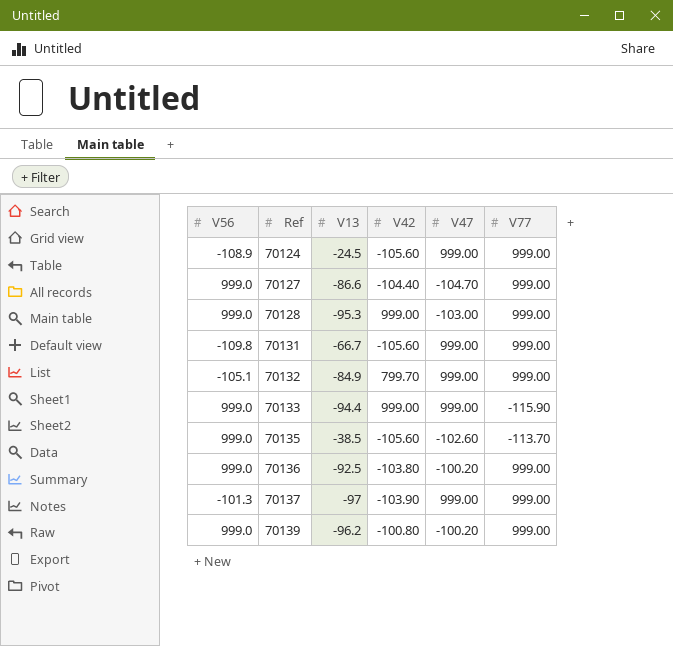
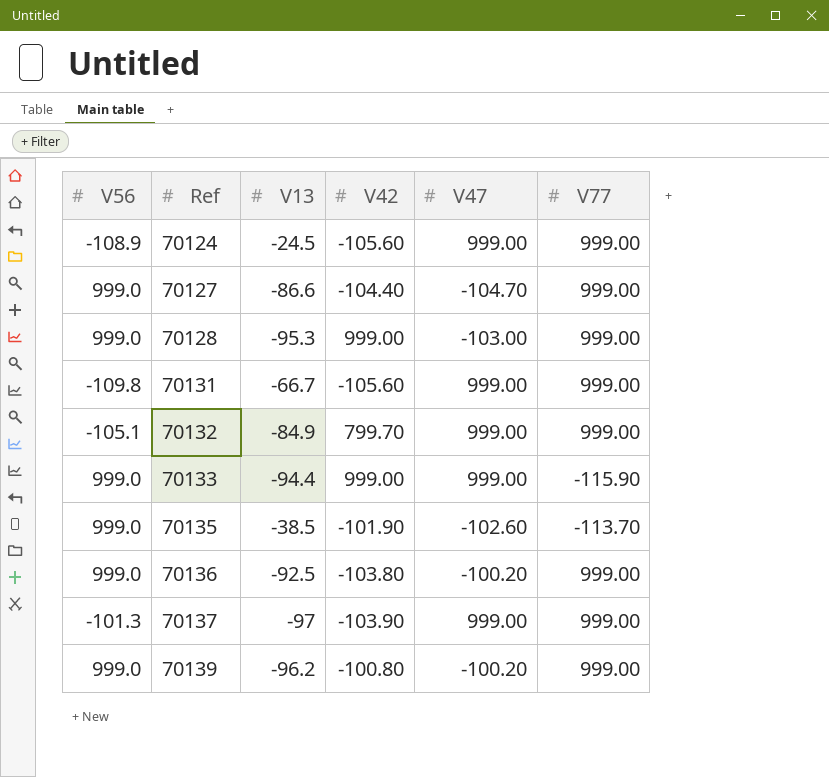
70135 | V42: -105.60 -> -101.90

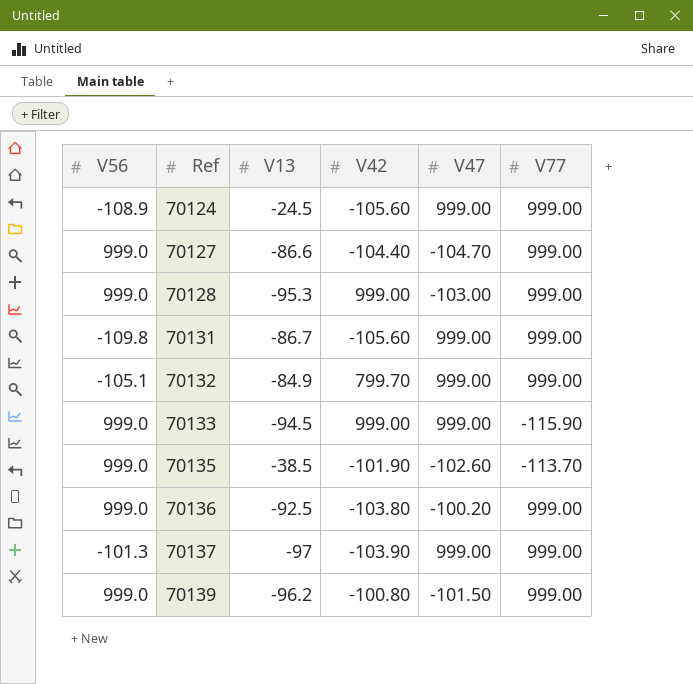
70131 | V13: -66.7 -> -86.7
70133 | V13: -94.4 -> -94.5
70139 | V47: -100.20 -> -101.50

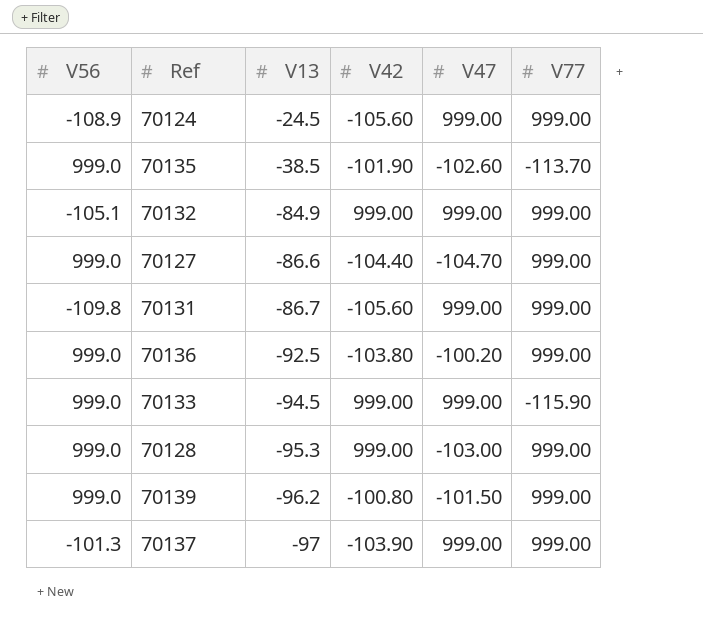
row order: Ref ascending -> V13 descending
70132 | V42: 799.70 -> 999.00

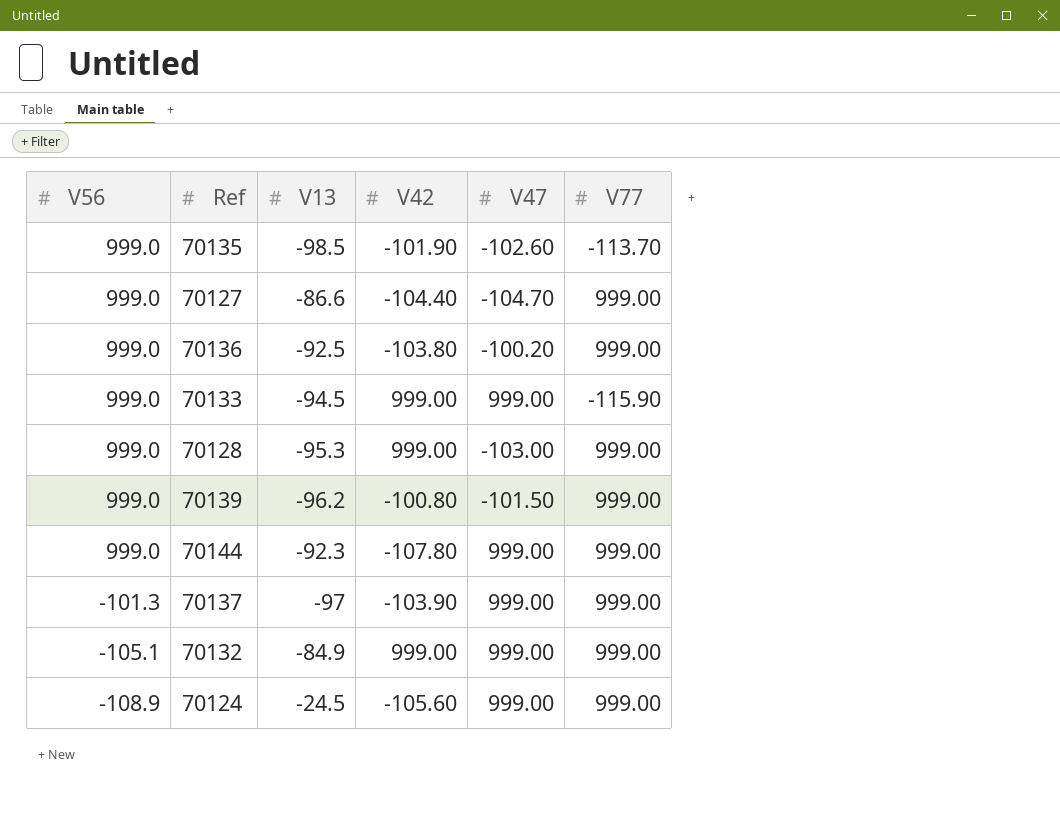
row order: V13 descending -> V56 descending
row 70131: -109.8 | -86.7 | -105.60 | 999.00 | 999.00 -> none
70135 | V13: -38.5 -> -98.5
row 70144: none -> 999.0 | -92.3 | -107.80 | 999.00 | 999.00

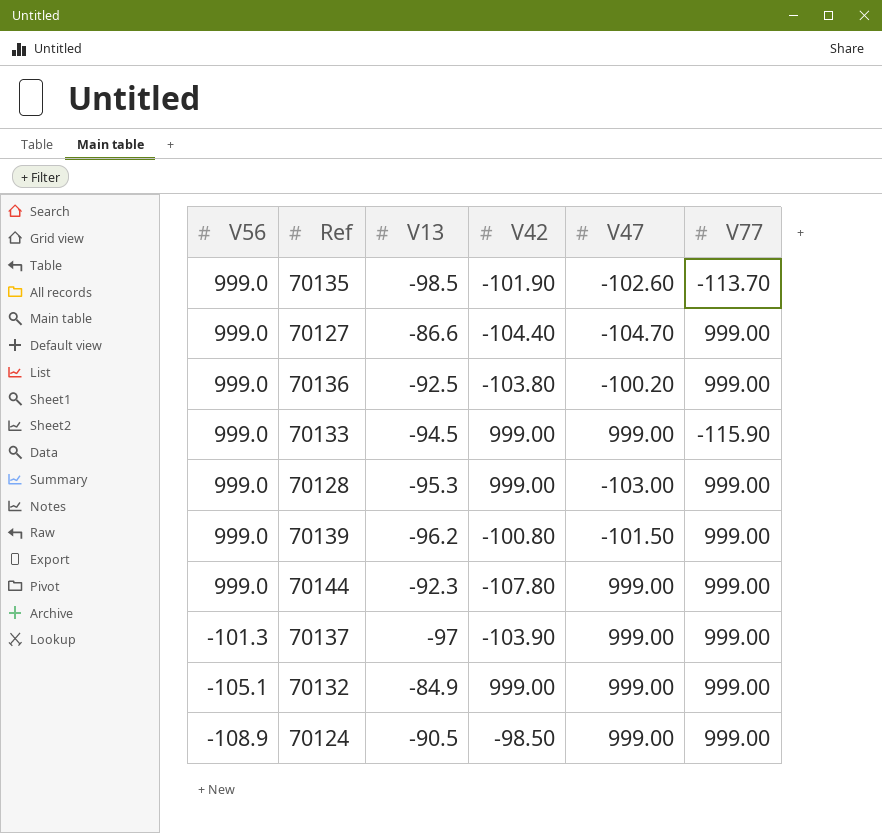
70124 | V13: -24.5 -> -90.5
70124 | V42: -105.60 -> -98.50

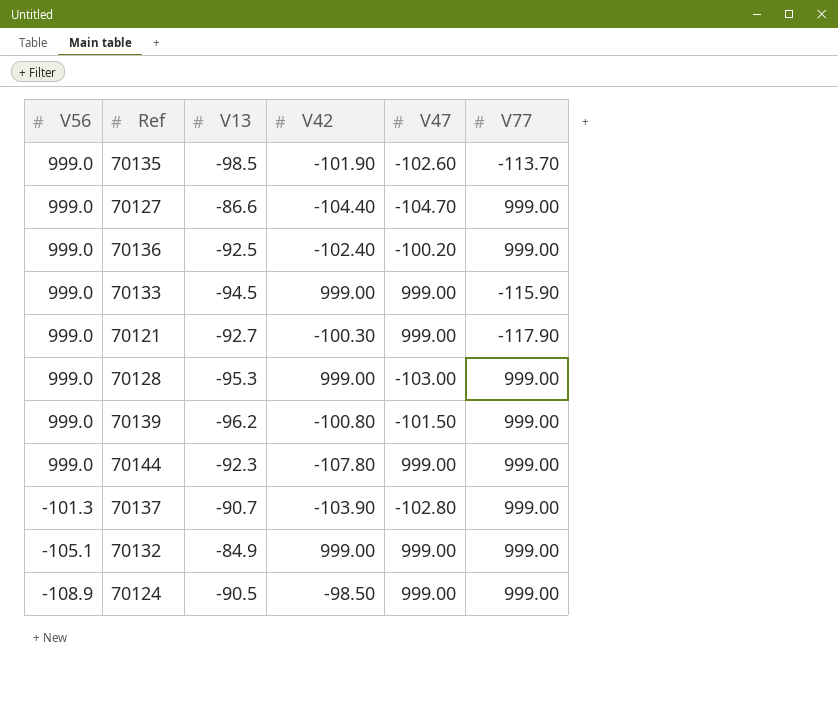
70136 | V42: -103.80 -> -102.40
row 70121: none -> 999.0 | -92.7 | -100.30 | 999.00 | -117.90
70137 | V13: -97 -> -90.7
70137 | V47: 999.00 -> -102.80

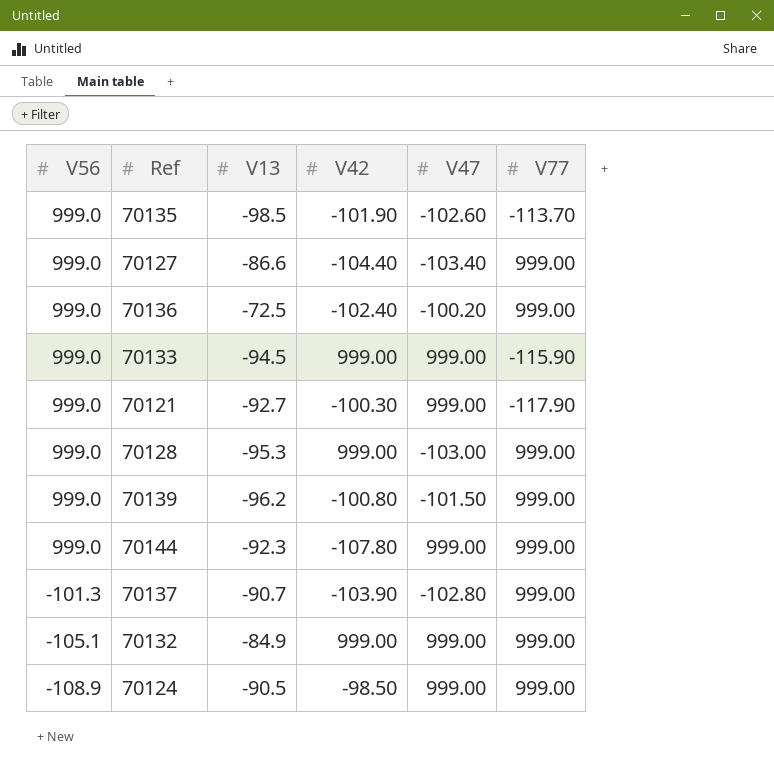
70127 | V47: -104.70 -> -103.40
70136 | V13: -92.5 -> -72.5

